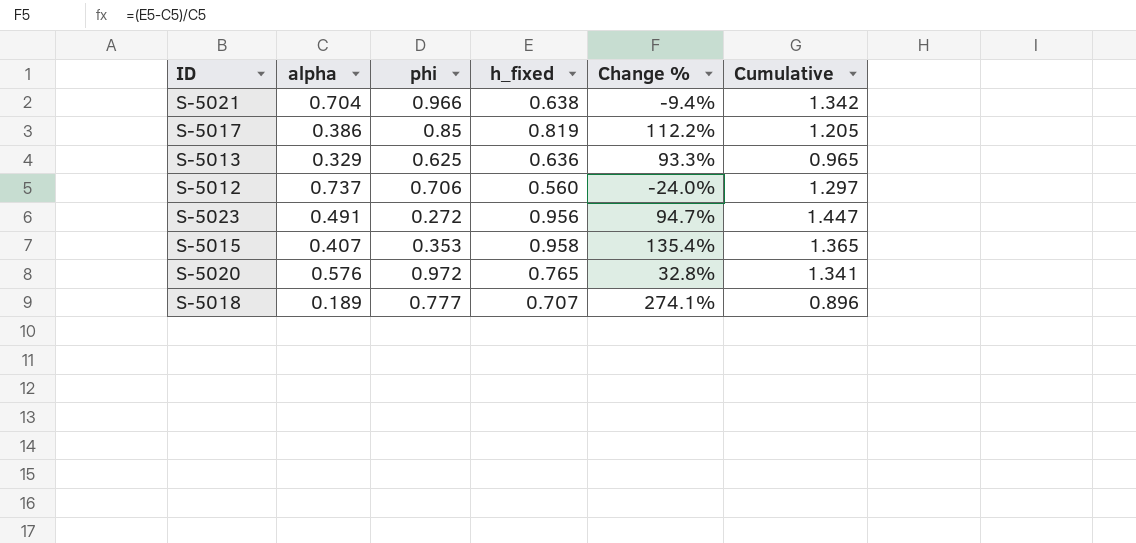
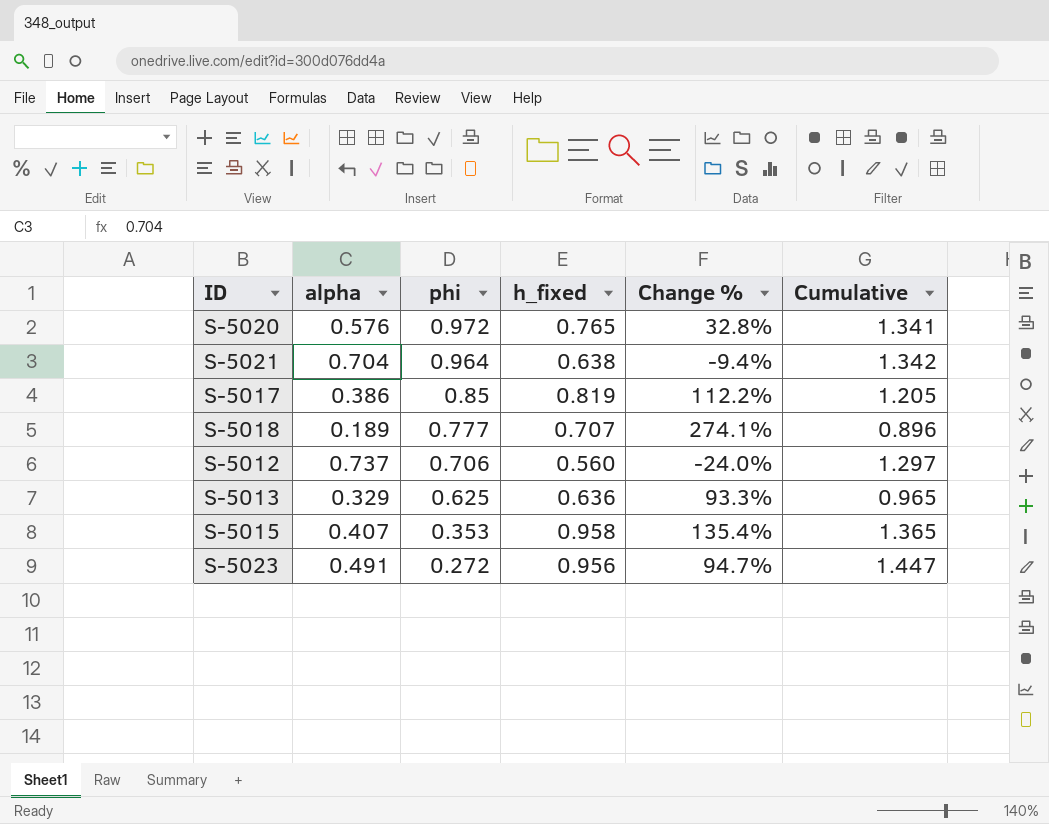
row order: none -> phi descending
S-5021 | phi: 0.966 -> 0.964

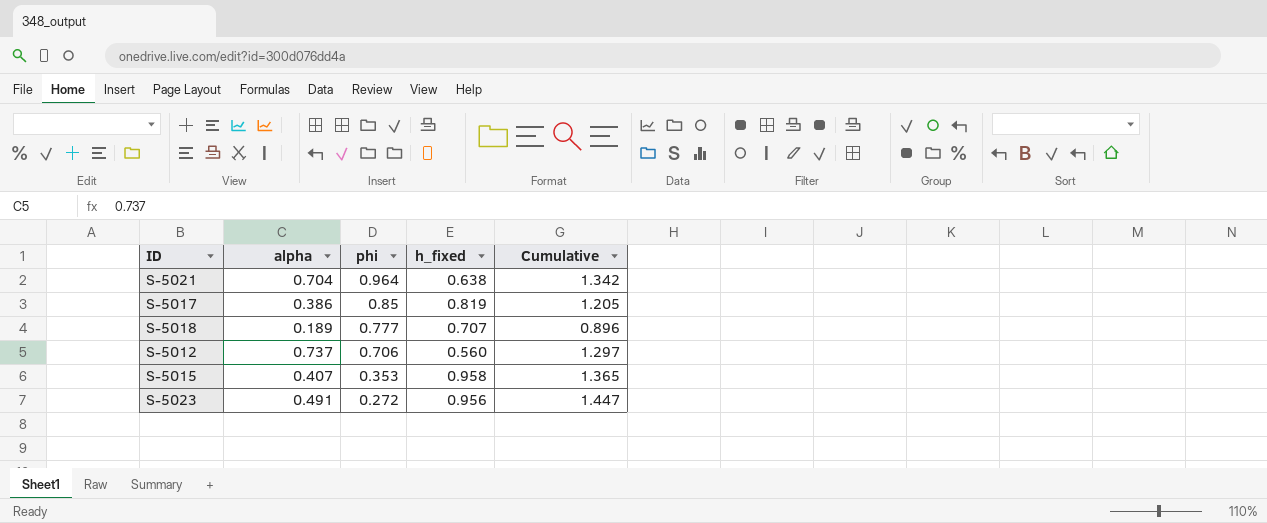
column Change % | formula: ([h_fixed] - [alpha]) / [alpha] -> none
row S-5020: 0.576 | 0.972 | 0.765 | 32.8% | 1.341 -> none
row S-5013: 0.329 | 0.625 | 0.636 | 93.3% | 0.965 -> none

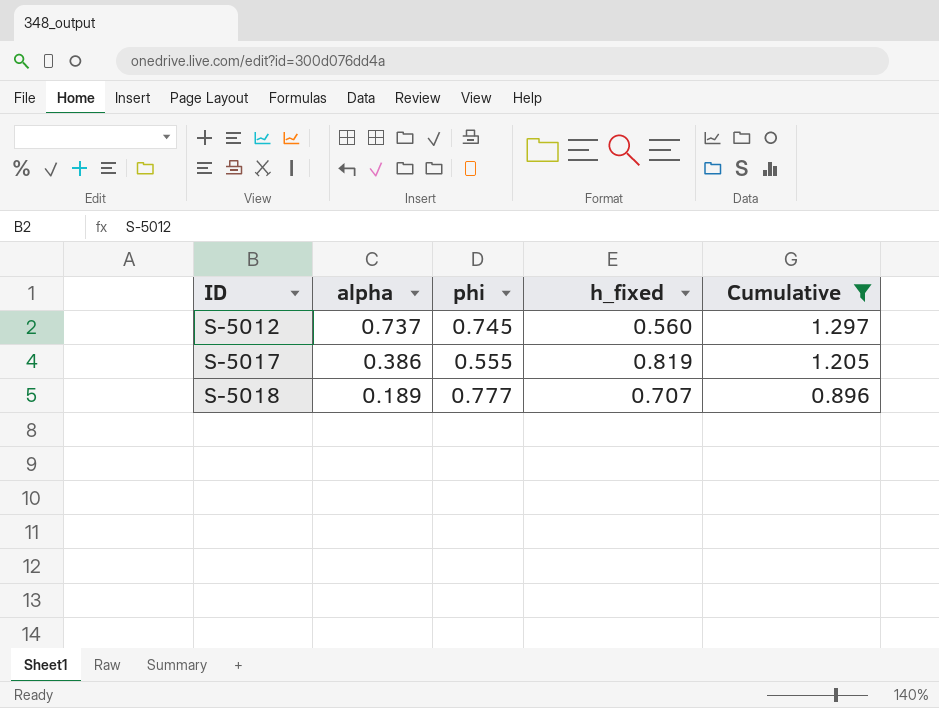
filter: none -> Cumulative <= 1.297
row order: phi descending -> ID ascending
S-5012 | phi: 0.706 -> 0.745
S-5017 | phi: 0.85 -> 0.555

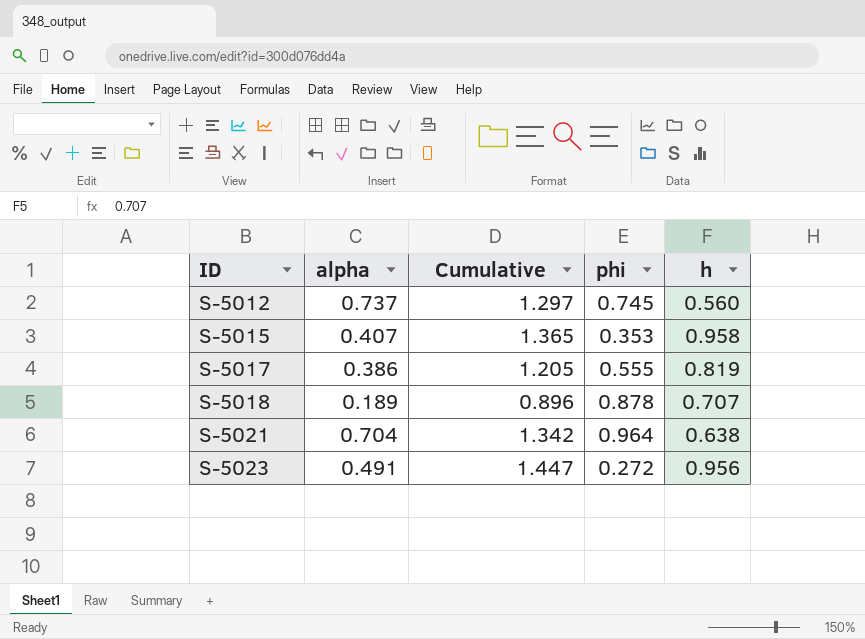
filter: Cumulative <= 1.297 -> none
column Cumulative | position: 5 -> 3
column name: h_fixed -> h
S-5018 | phi: 0.777 -> 0.878

